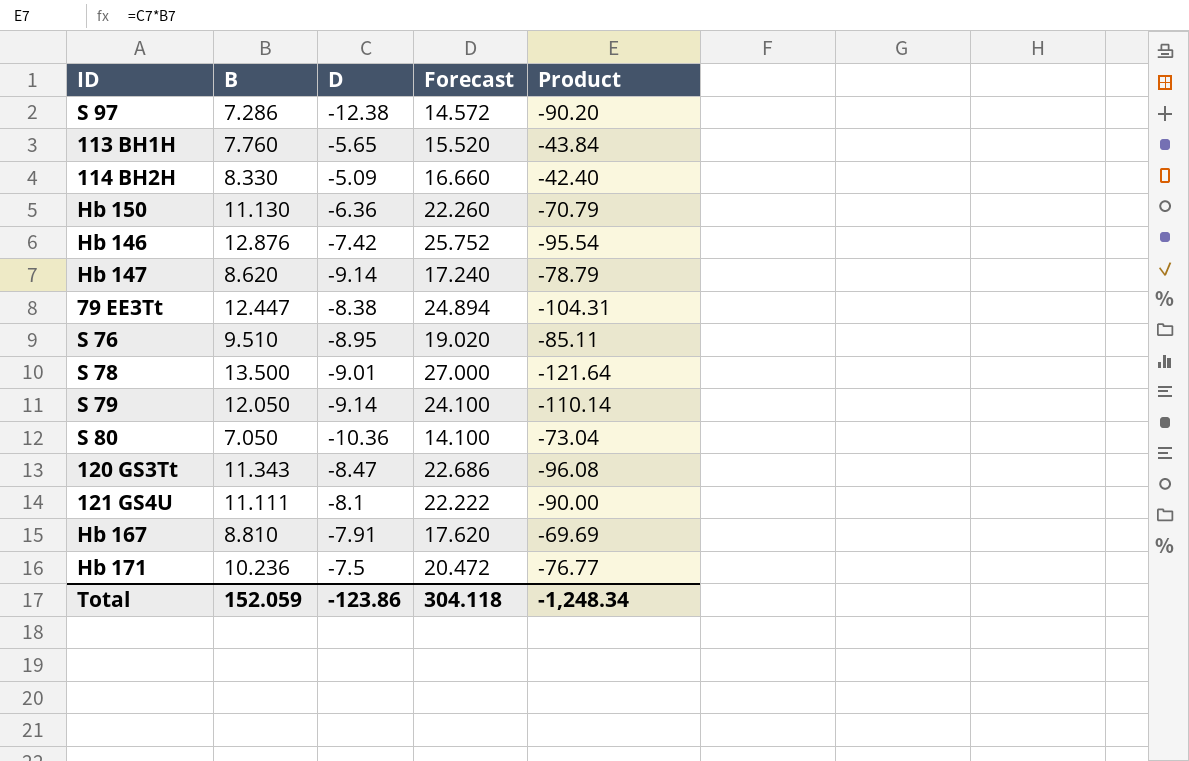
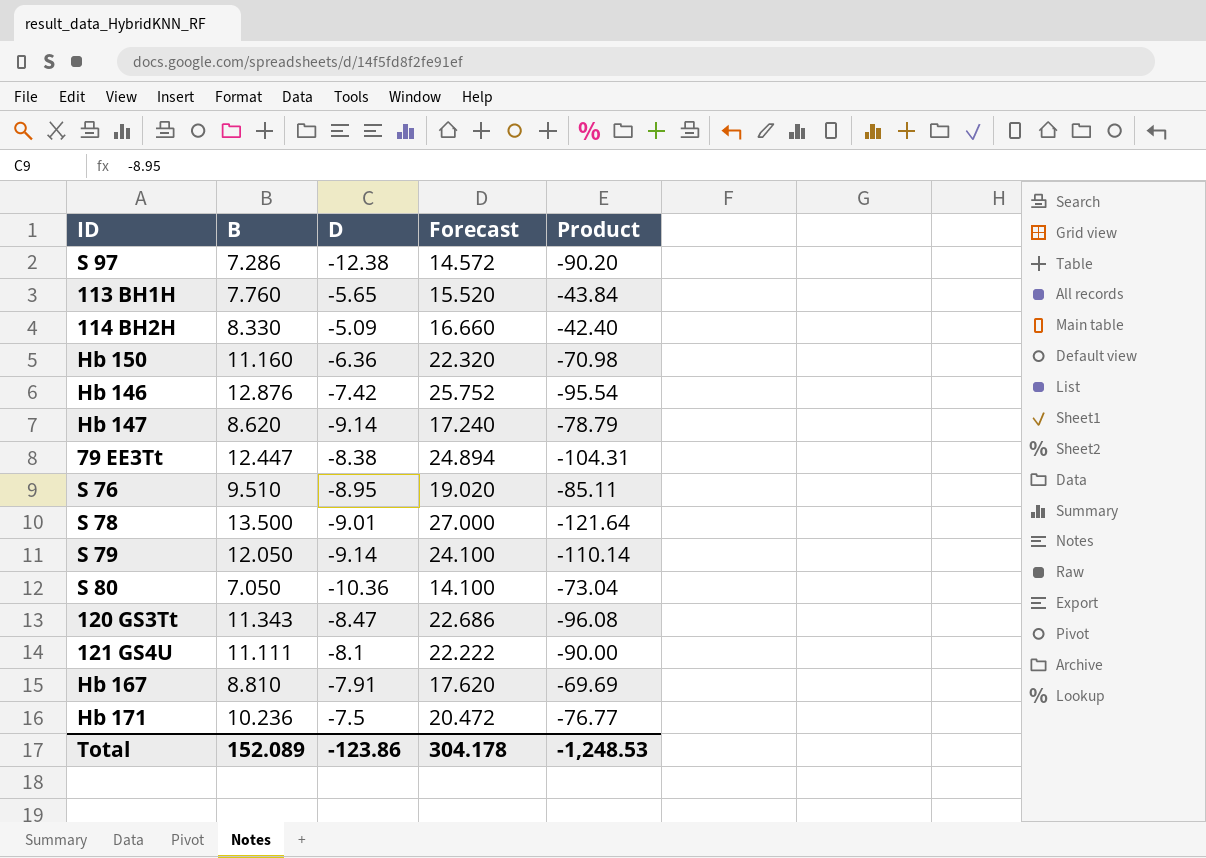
Hb 150 | B: 11.130 -> 11.160
Hb 150 | Forecast: 22.260 -> 22.320
Hb 150 | Product: -70.79 -> -70.98
Total | B: 152.059 -> 152.089
Total | Forecast: 304.118 -> 304.178
Total | Product: -1,248.34 -> -1,248.53

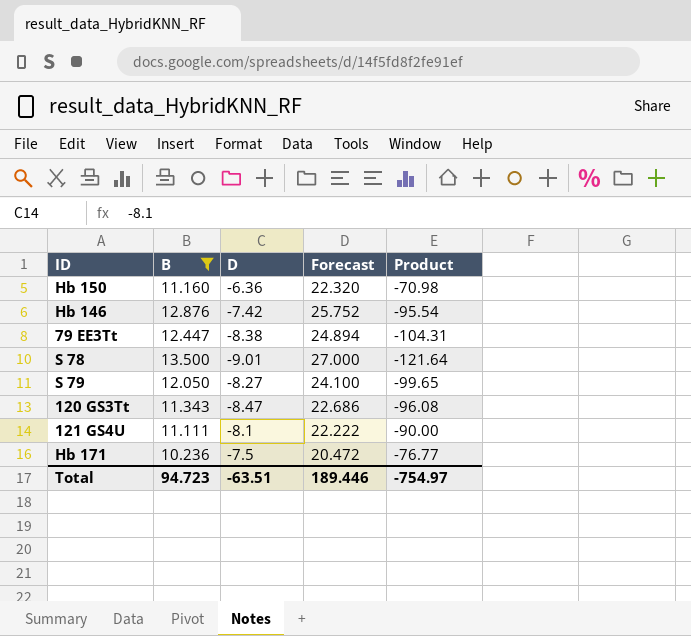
filter: none -> B >= 10.236
S 79 | D: -9.14 -> -8.27
S 79 | Product: -110.14 -> -99.65
Total | B: 152.089 -> 94.723
Total | D: -123.86 -> -63.51
Total | Forecast: 304.178 -> 189.446
Total | Product: -1,248.53 -> -754.97

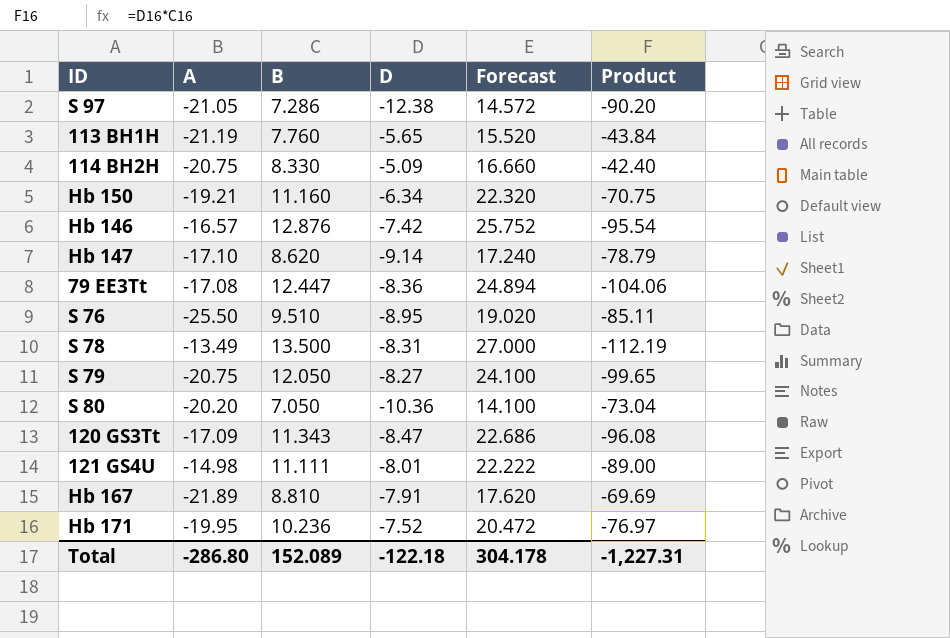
filter: B >= 10.236 -> none
column A | position: none -> 2
Hb 150 | D: -6.36 -> -6.34
Hb 150 | Product: -70.98 -> -70.75
79 EE3Tt | D: -8.38 -> -8.36
79 EE3Tt | Product: -104.31 -> -104.06
S 78 | D: -9.01 -> -8.31
S 78 | Product: -121.64 -> -112.19
121 GS4U | D: -8.1 -> -8.01
121 GS4U | Product: -90.00 -> -89.00
Hb 171 | D: -7.5 -> -7.52
Hb 171 | Product: -76.77 -> -76.97
Total | B: 94.723 -> 152.089
Total | D: -63.51 -> -122.18
Total | Forecast: 189.446 -> 304.178
Total | Product: -754.97 -> -1,227.31

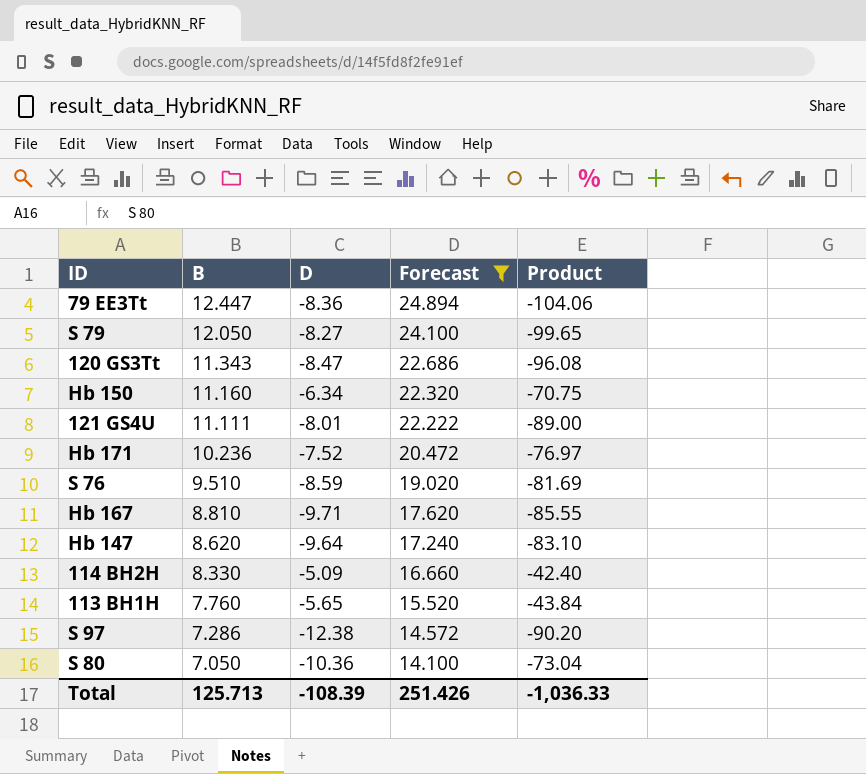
filter: none -> Forecast <= 24.894
row order: none -> B descending
column A | position: 2 -> none
S 76 | D: -8.95 -> -8.59
S 76 | Product: -85.11 -> -81.69
Hb 167 | D: -7.91 -> -9.71
Hb 167 | Product: -69.69 -> -85.55
Hb 147 | D: -9.14 -> -9.64
Hb 147 | Product: -78.79 -> -83.10
Total | B: 152.089 -> 125.713
Total | D: -122.18 -> -108.39
Total | Forecast: 304.178 -> 251.426
Total | Product: -1,227.31 -> -1,036.33

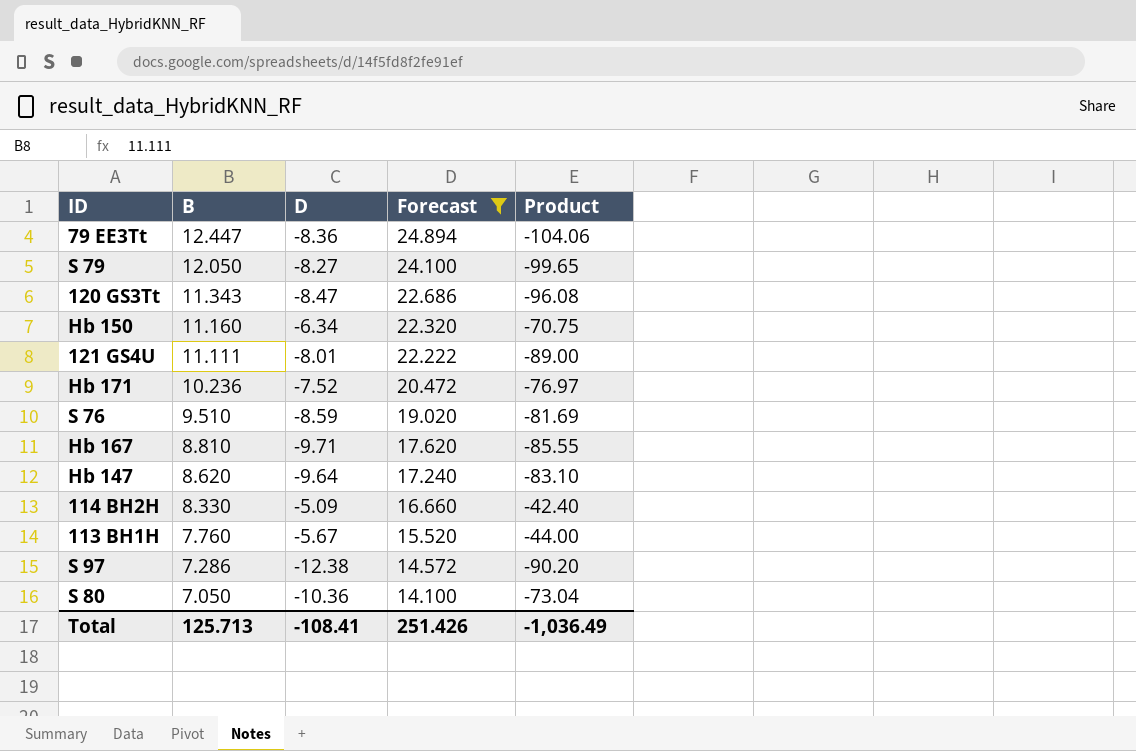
113 BH1H | D: -5.65 -> -5.67
113 BH1H | Product: -43.84 -> -44.00
Total | D: -108.39 -> -108.41
Total | Product: -1,036.33 -> -1,036.49

